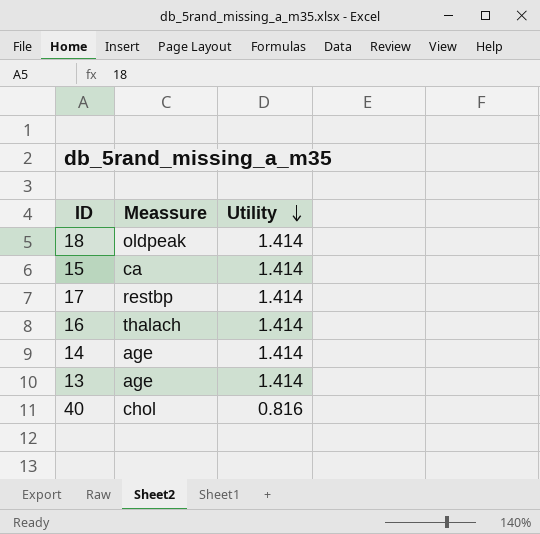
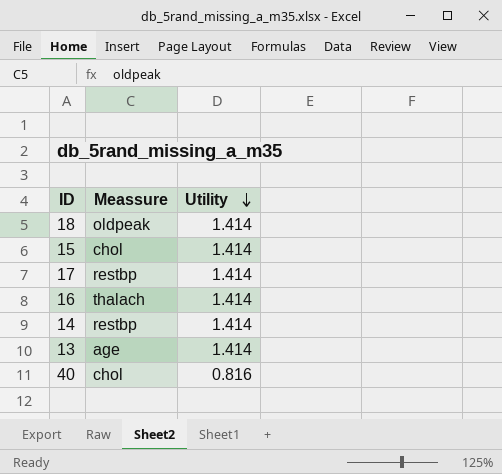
15 | Meassure: ca -> chol
14 | Meassure: age -> restbp

